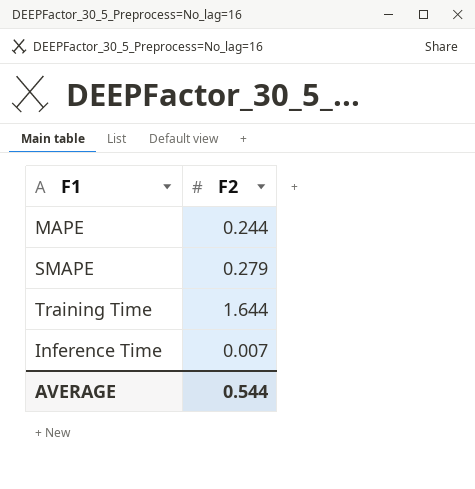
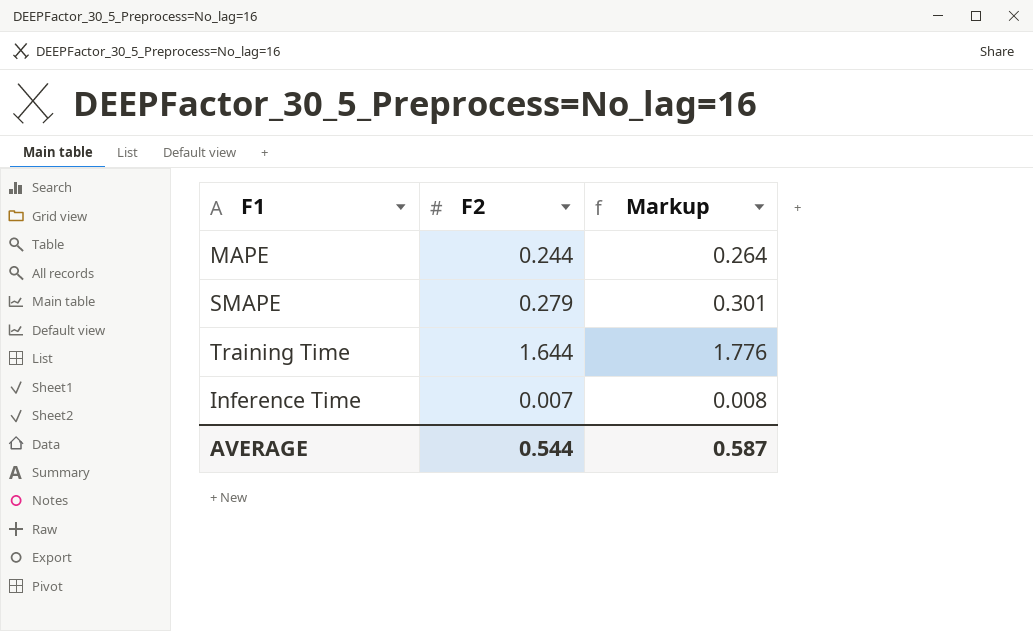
column Markup | formula: none -> [F2] * 1.08

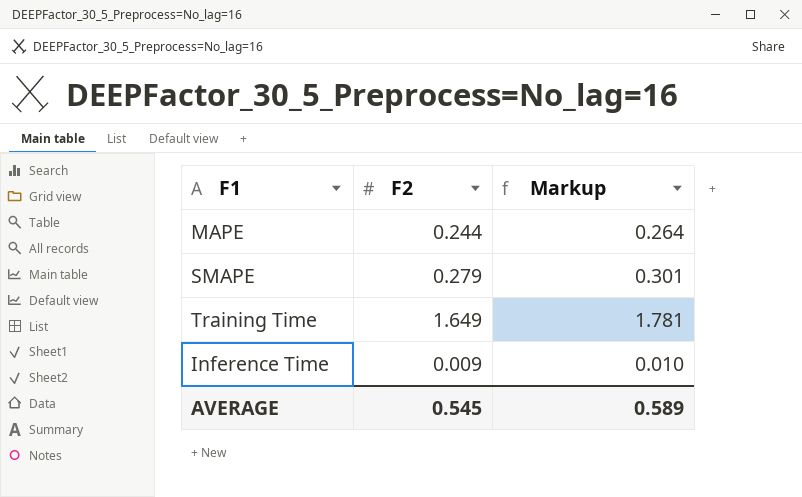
Training Time | F2: 1.644 -> 1.649
Training Time | Markup: 1.776 -> 1.781
Inference Time | F2: 0.007 -> 0.009
Inference Time | Markup: 0.008 -> 0.010
AVERAGE | F2: 0.544 -> 0.545
AVERAGE | Markup: 0.587 -> 0.589

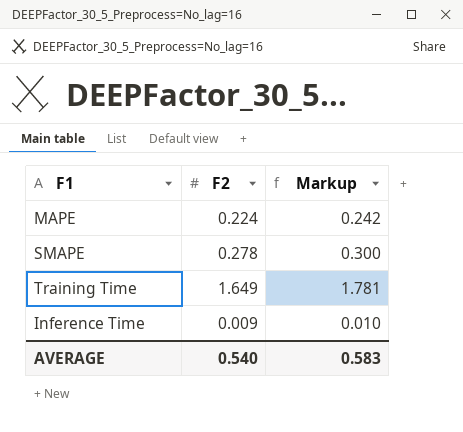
MAPE | F2: 0.244 -> 0.224
MAPE | Markup: 0.264 -> 0.242
SMAPE | F2: 0.279 -> 0.278
SMAPE | Markup: 0.301 -> 0.300
AVERAGE | F2: 0.545 -> 0.540
AVERAGE | Markup: 0.589 -> 0.583

